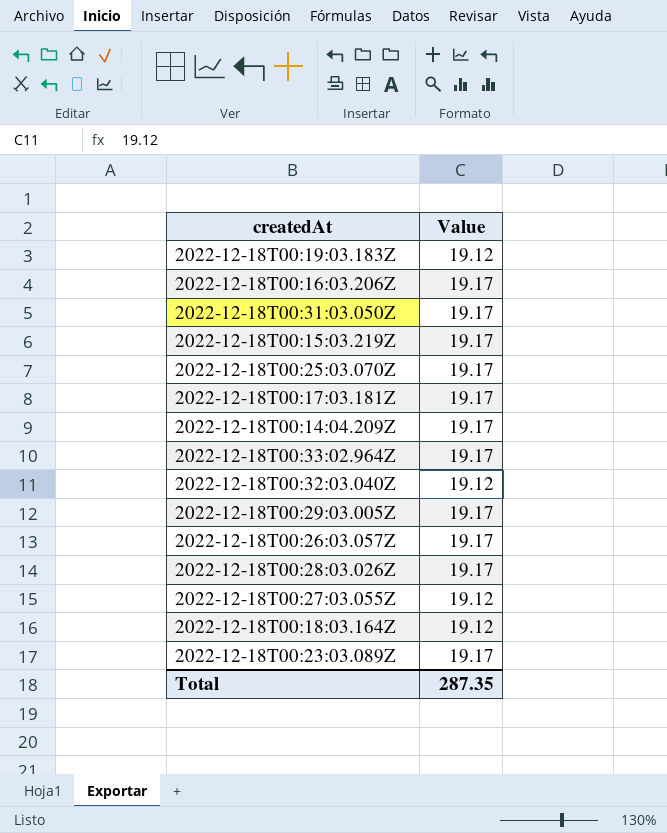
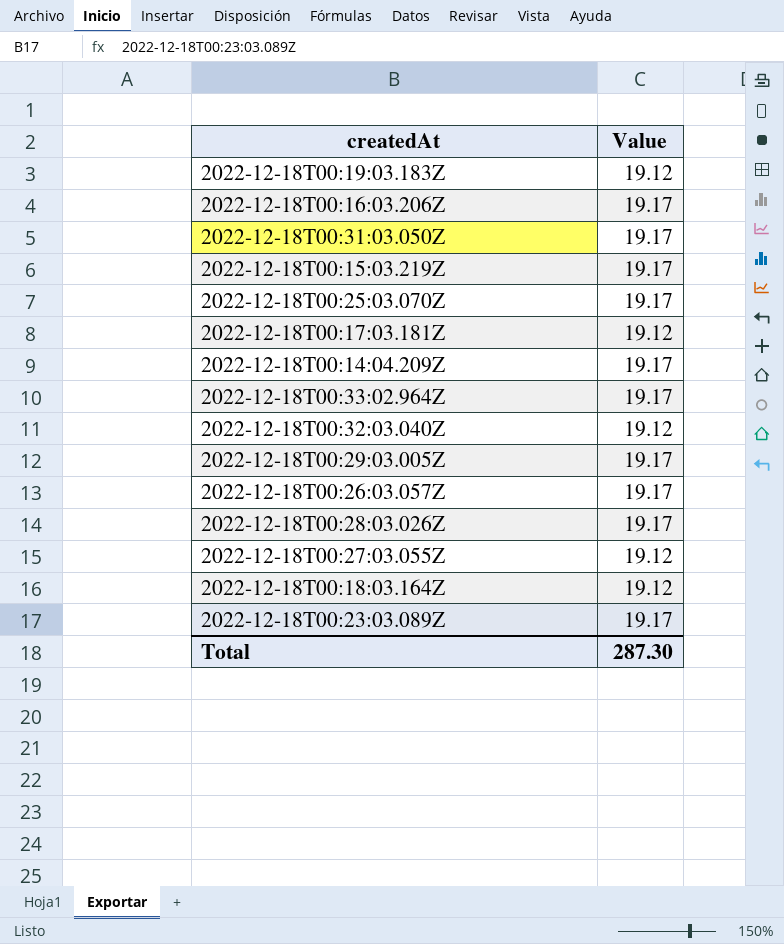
2022-12-18T00:17:03.181Z | Value: 19.17 -> 19.12
Total | Value: 287.35 -> 287.30

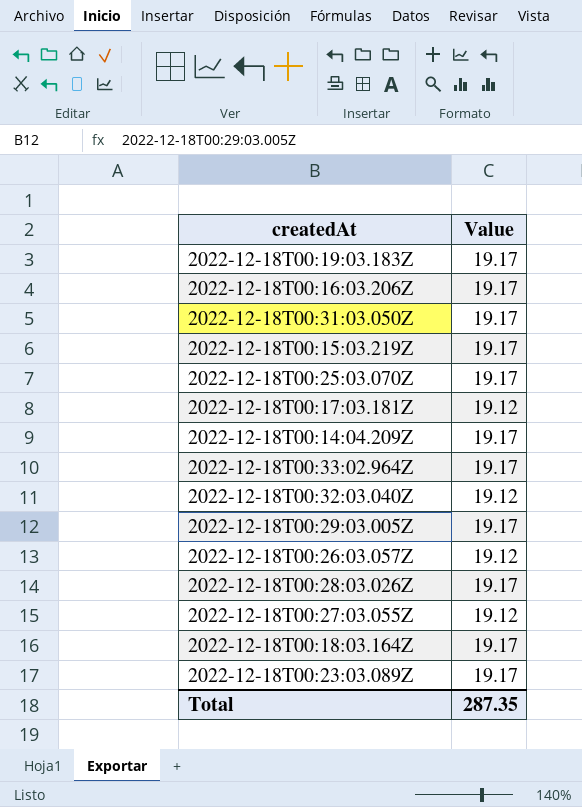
2022-12-18T00:19:03.183Z | Value: 19.12 -> 19.17
2022-12-18T00:26:03.057Z | Value: 19.17 -> 19.12
2022-12-18T00:18:03.164Z | Value: 19.12 -> 19.17
Total | Value: 287.30 -> 287.35

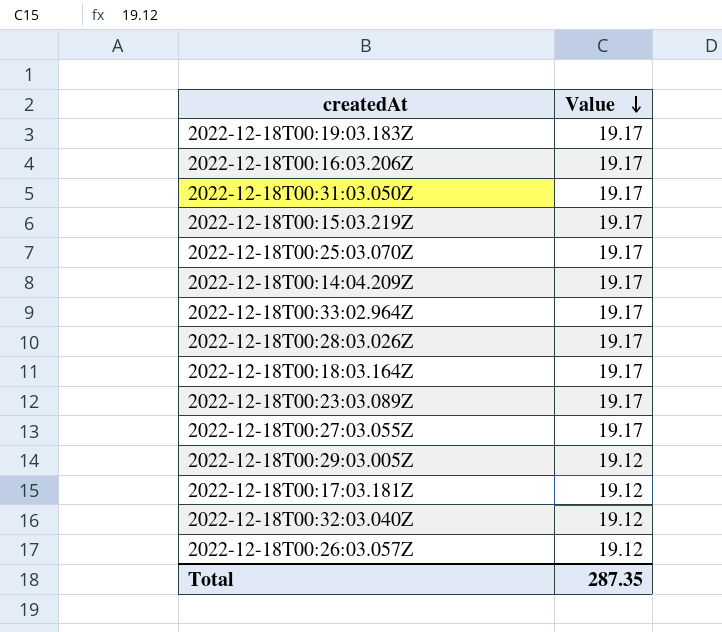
row order: none -> Value descending
2022-12-18T00:27:03.055Z | Value: 19.12 -> 19.17
2022-12-18T00:29:03.005Z | Value: 19.17 -> 19.12

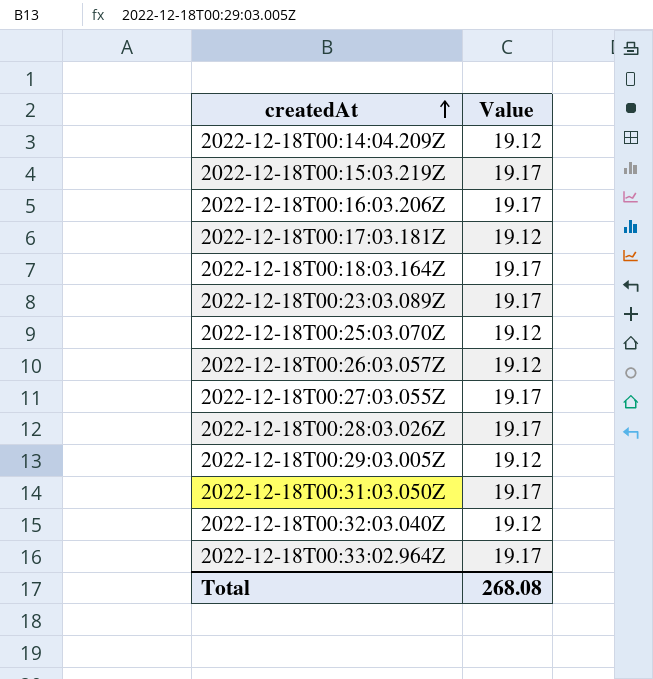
row order: Value descending -> createdAt ascending
row 2022-12-18T00:19:03.183Z: 19.17 -> none
2022-12-18T00:14:04.209Z | Value: 19.17 -> 19.12
2022-12-18T00:25:03.070Z | Value: 19.17 -> 19.12
Total | Value: 287.35 -> 268.08

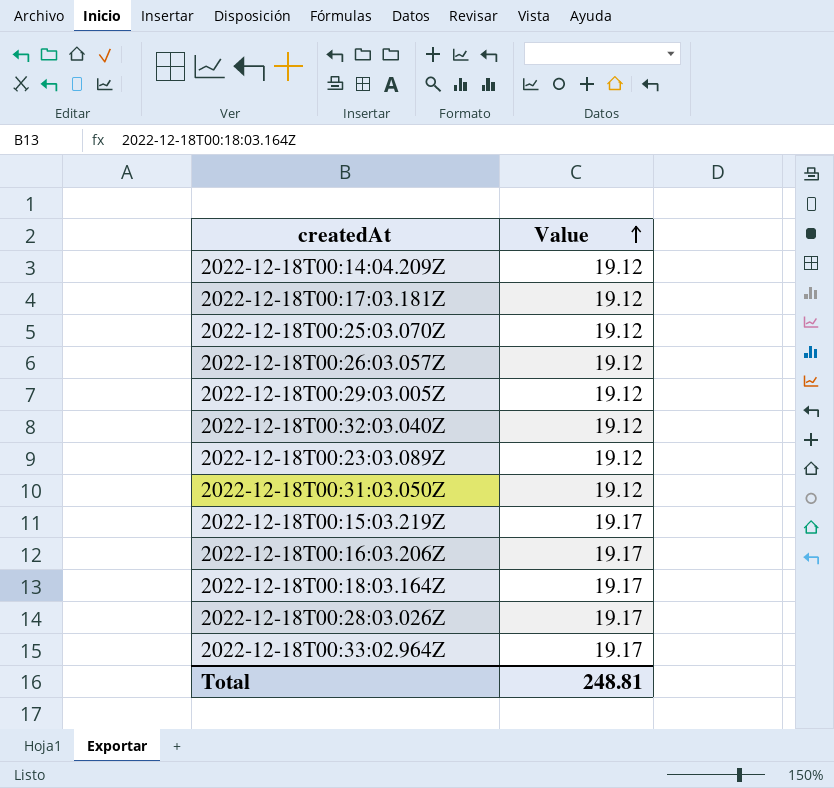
row order: createdAt ascending -> Value ascending
row 2022-12-18T00:27:03.055Z: 19.17 -> none
2022-12-18T00:23:03.089Z | Value: 19.17 -> 19.12
2022-12-18T00:31:03.050Z | Value: 19.17 -> 19.12
Total | Value: 268.08 -> 248.81

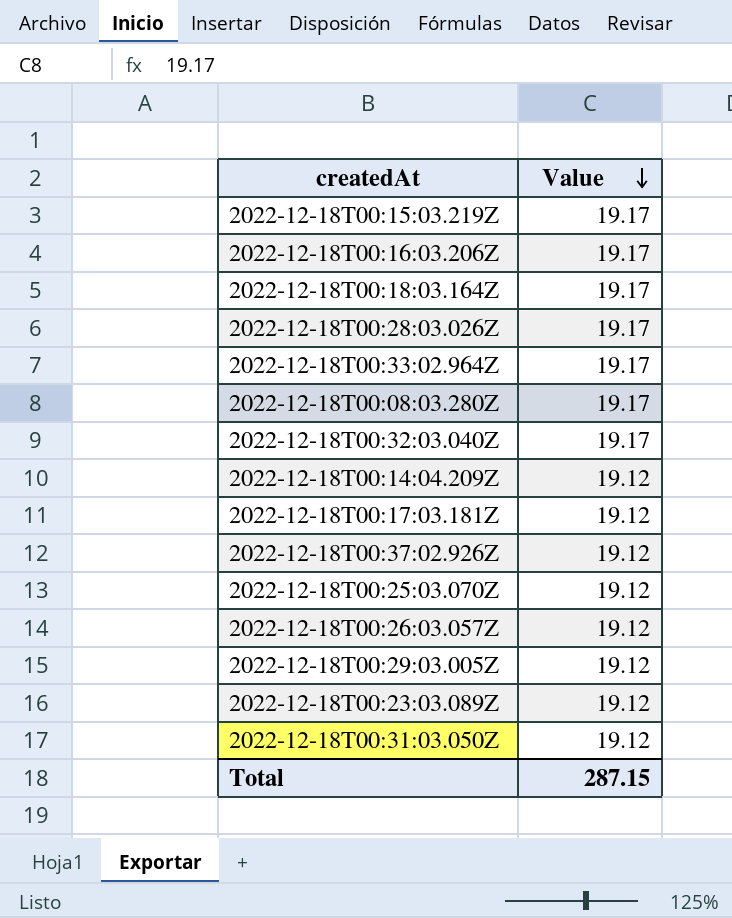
row order: Value ascending -> Value descending
row 2022-12-18T00:08:03.280Z: none -> 19.17
2022-12-18T00:32:03.040Z | Value: 19.12 -> 19.17
row 2022-12-18T00:37:02.926Z: none -> 19.12
Total | Value: 248.81 -> 287.15

